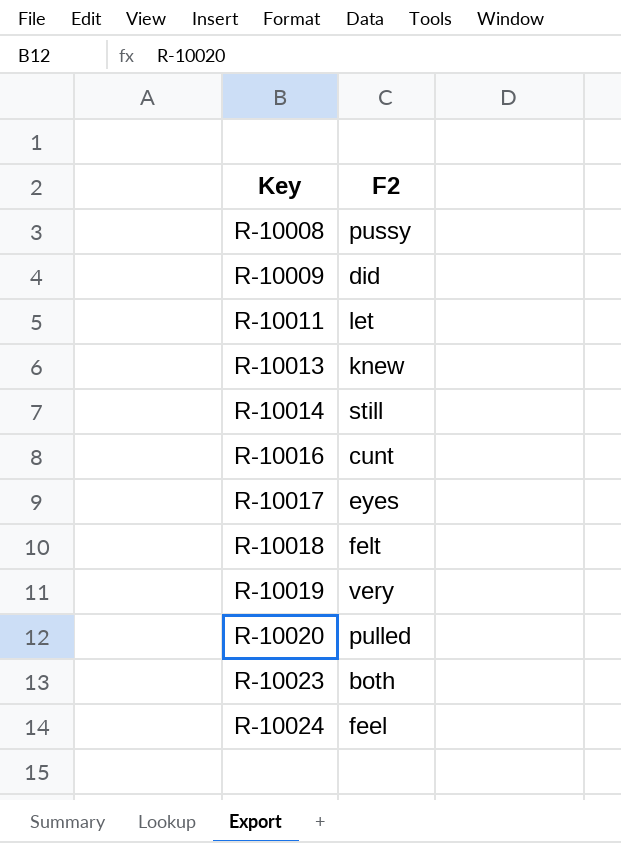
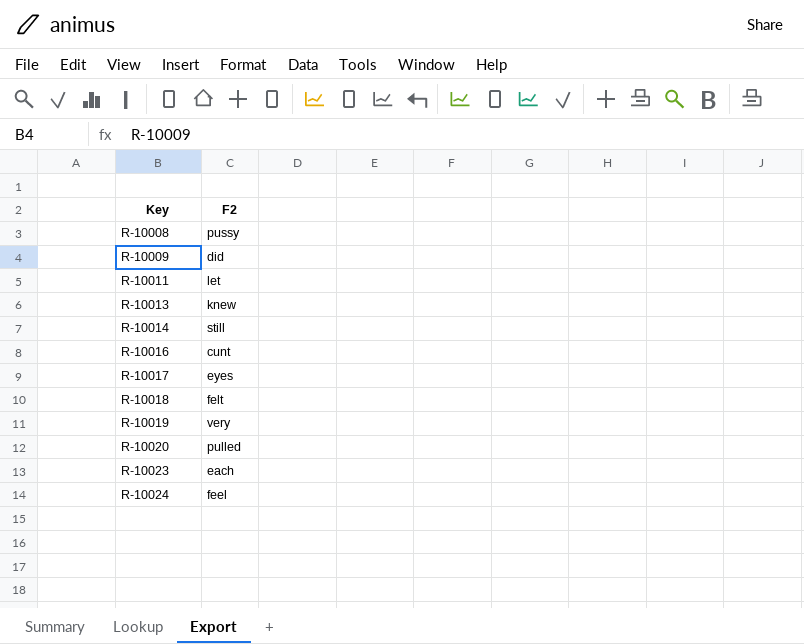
R-10023 | F2: both -> each

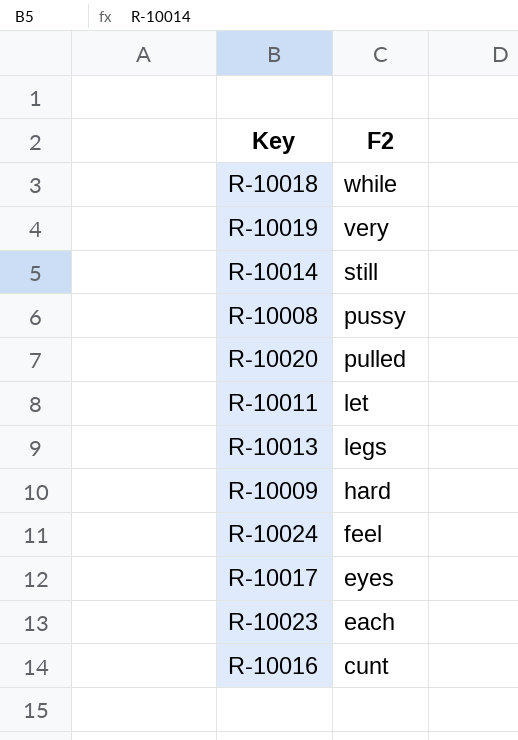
row order: Key ascending -> F2 descending
R-10018 | F2: felt -> while
R-10013 | F2: knew -> legs
R-10009 | F2: did -> hard

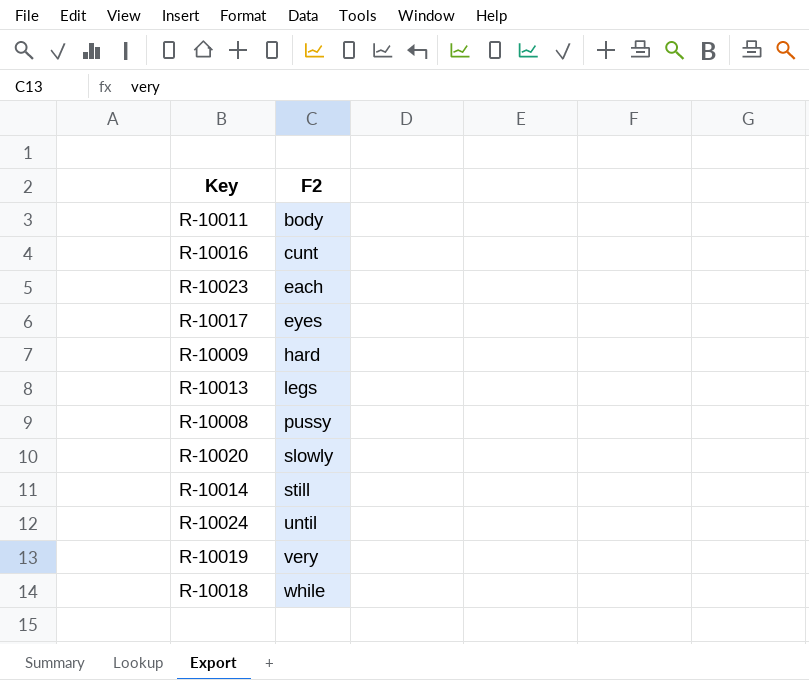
row order: F2 descending -> F2 ascending
R-10011 | F2: let -> body
R-10020 | F2: pulled -> slowly
R-10024 | F2: feel -> until

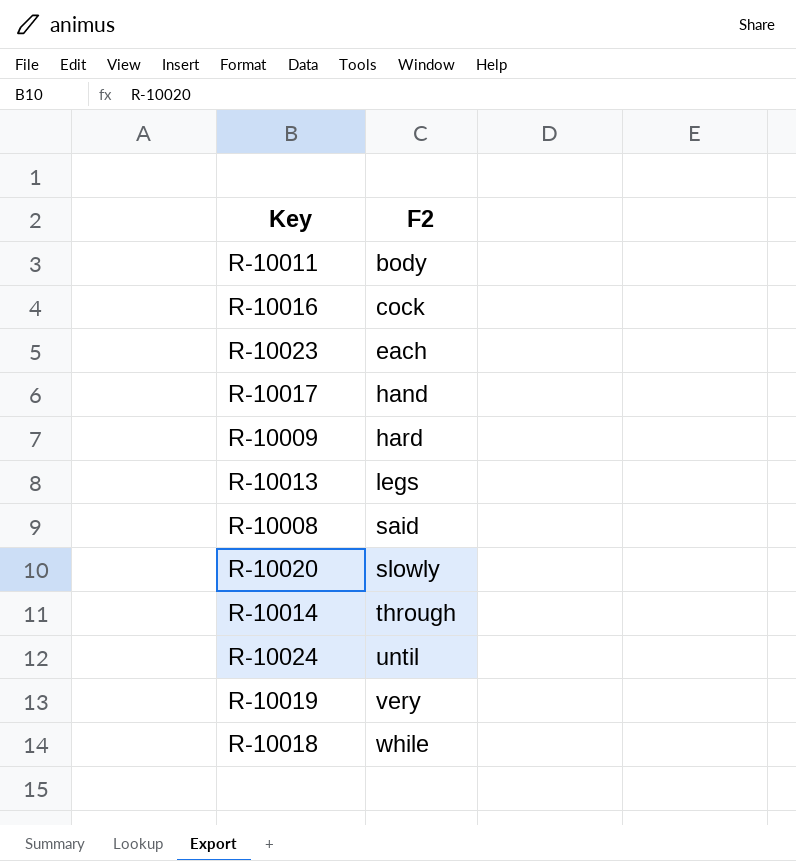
R-10016 | F2: cunt -> cock
R-10017 | F2: eyes -> hand
R-10008 | F2: pussy -> said
R-10014 | F2: still -> through

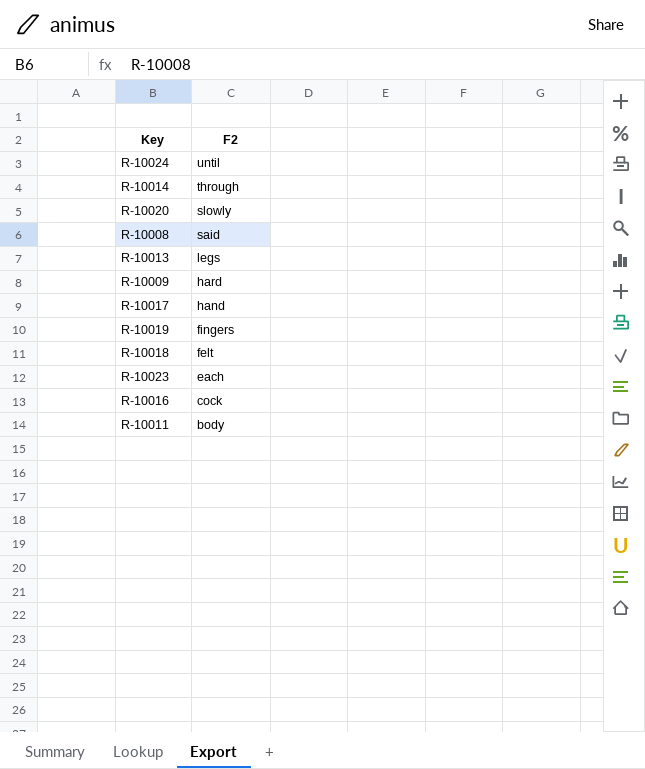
row order: F2 ascending -> F2 descending
R-10019 | F2: very -> fingers
R-10018 | F2: while -> felt

